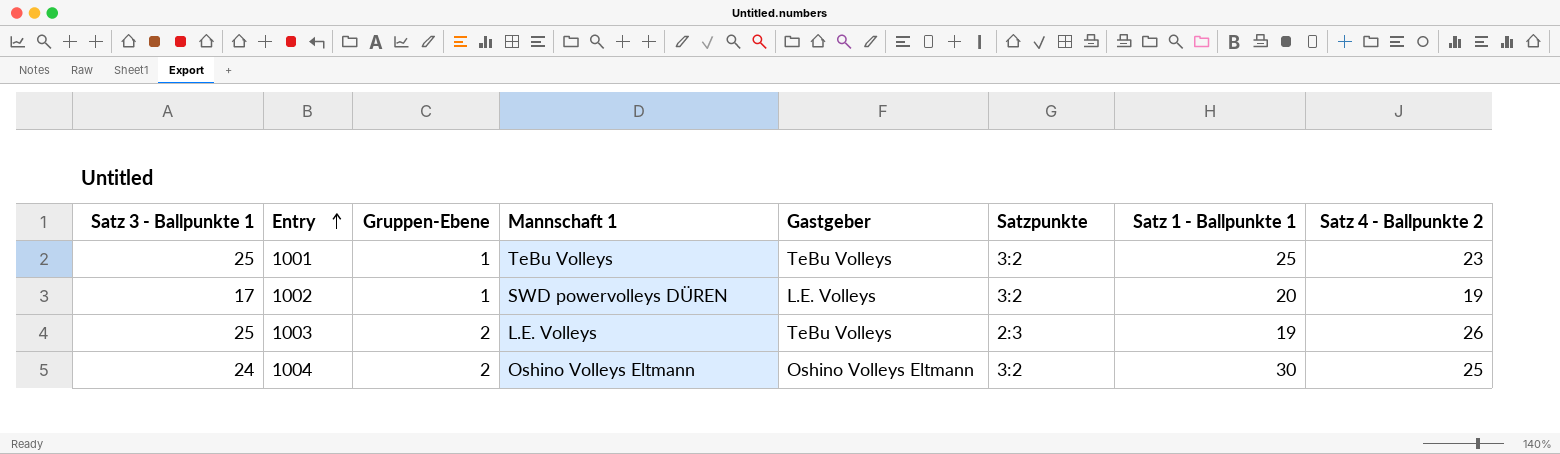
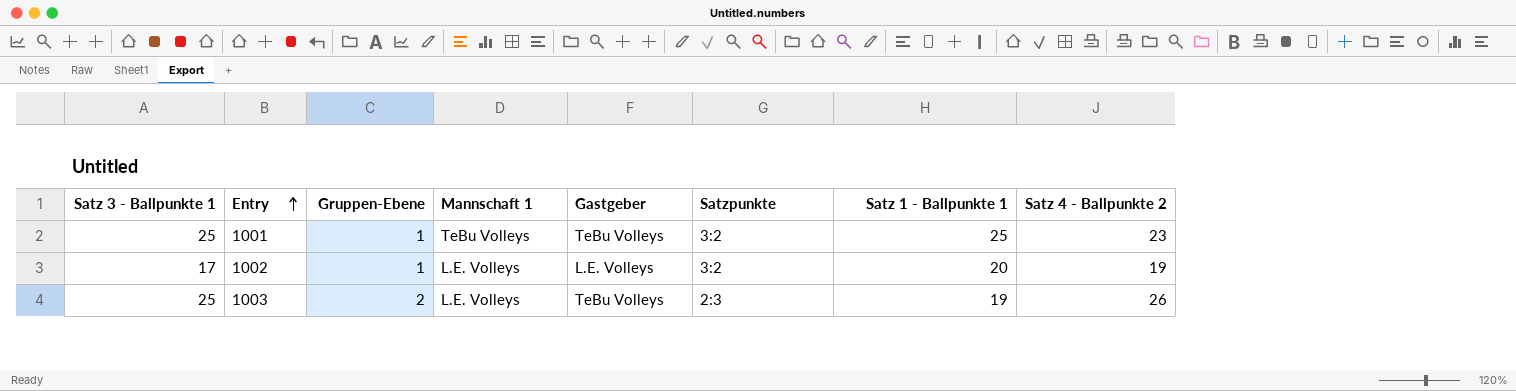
row 1004: 24 | 2 | Oshino Volleys Eltmann | Oshino Volleys Eltmann | 3:2 | 30 | 25 -> none
1002 | Mannschaft 1: SWD powervolleys DÜREN -> L.E. Volleys

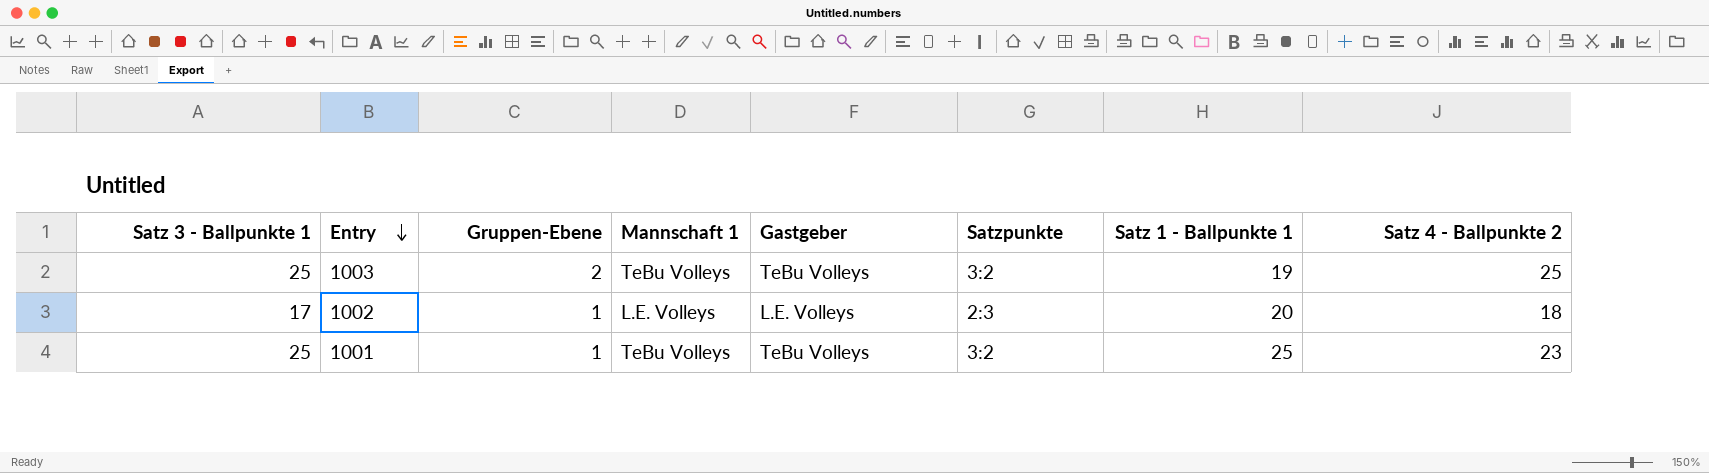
row order: Entry ascending -> Entry descending
1003 | Mannschaft 1: L.E. Volleys -> TeBu Volleys
1003 | Satzpunkte: 2:3 -> 3:2
1003 | Satz 4 - Ballpunkte 2: 26 -> 25
1002 | Satzpunkte: 3:2 -> 2:3
1002 | Satz 4 - Ballpunkte 2: 19 -> 18

